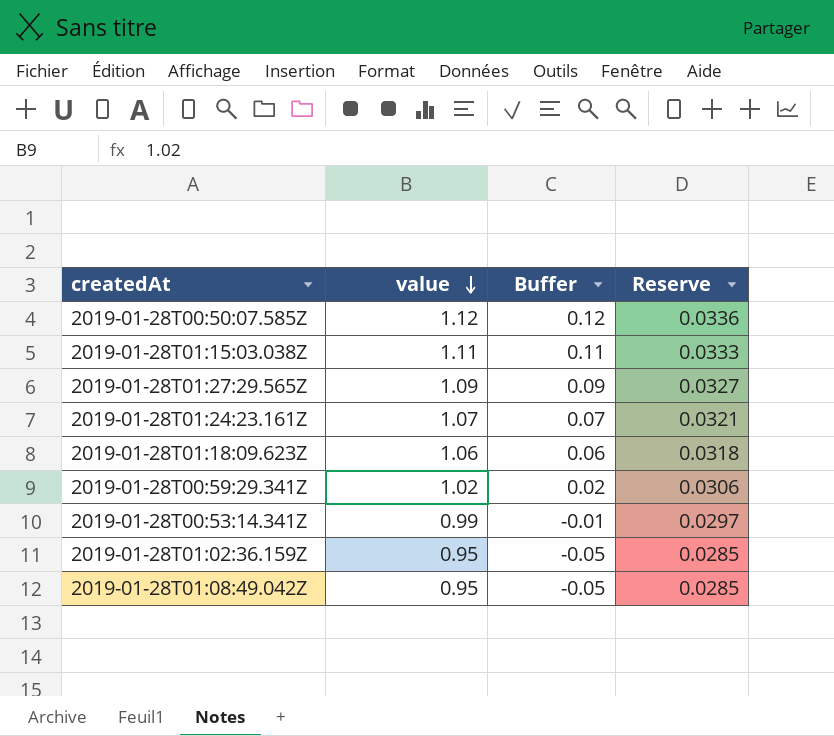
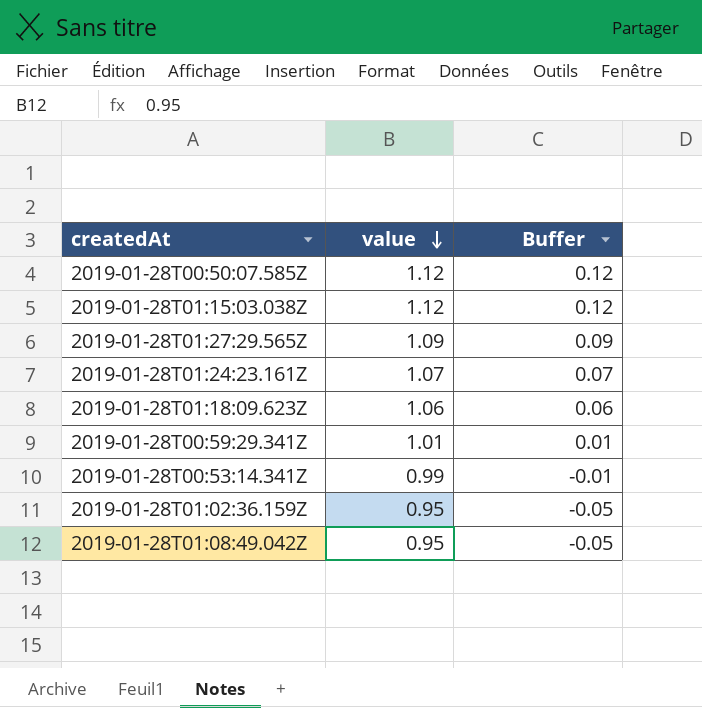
column Reserve | formula: [value] * 0.03 -> none
2019-01-28T01:15:03.038Z | value: 1.11 -> 1.12
2019-01-28T01:15:03.038Z | Buffer: 0.11 -> 0.12
2019-01-28T00:59:29.341Z | value: 1.02 -> 1.01
2019-01-28T00:59:29.341Z | Buffer: 0.02 -> 0.01

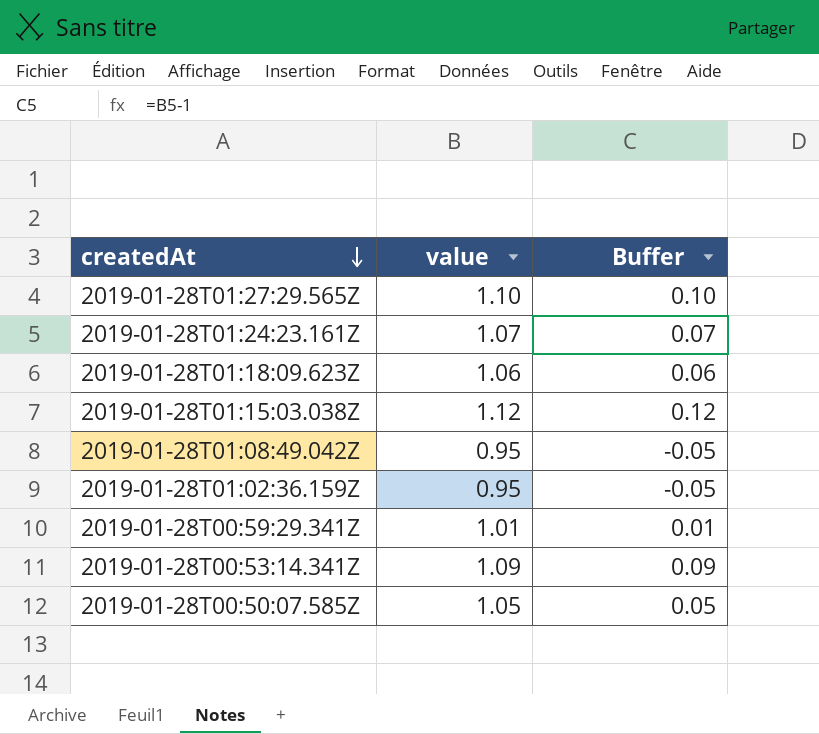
row order: value descending -> createdAt descending
2019-01-28T01:27:29.565Z | value: 1.09 -> 1.10
2019-01-28T01:27:29.565Z | Buffer: 0.09 -> 0.10
2019-01-28T00:53:14.341Z | value: 0.99 -> 1.09
2019-01-28T00:53:14.341Z | Buffer: -0.01 -> 0.09
2019-01-28T00:50:07.585Z | value: 1.12 -> 1.05
2019-01-28T00:50:07.585Z | Buffer: 0.12 -> 0.05

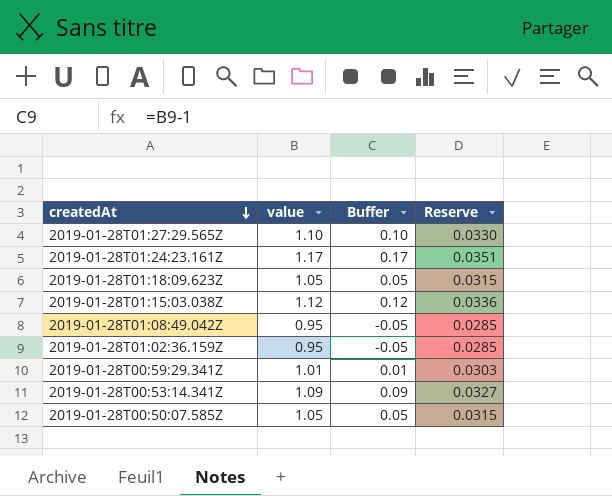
column Reserve | formula: none -> [value] * 0.03
2019-01-28T01:24:23.161Z | value: 1.07 -> 1.17
2019-01-28T01:24:23.161Z | Buffer: 0.07 -> 0.17
2019-01-28T01:18:09.623Z | value: 1.06 -> 1.05
2019-01-28T01:18:09.623Z | Buffer: 0.06 -> 0.05

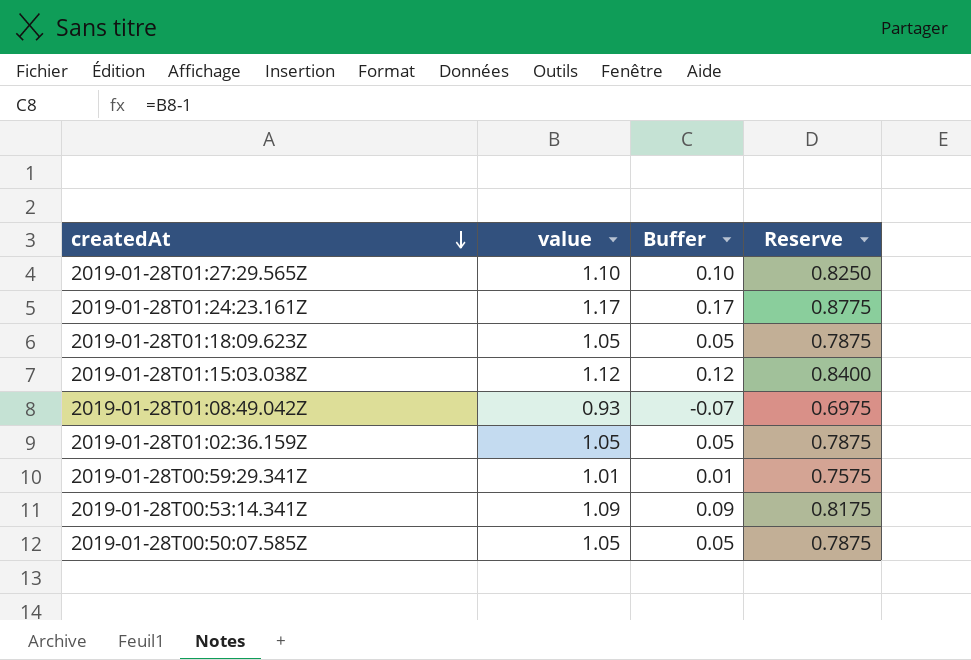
column Reserve | formula: [value] * 0.03 -> [value] * 0.75
2019-01-28T01:08:49.042Z | value: 0.95 -> 0.93
2019-01-28T01:08:49.042Z | Buffer: -0.05 -> -0.07
2019-01-28T01:02:36.159Z | value: 0.95 -> 1.05
2019-01-28T01:02:36.159Z | Buffer: -0.05 -> 0.05

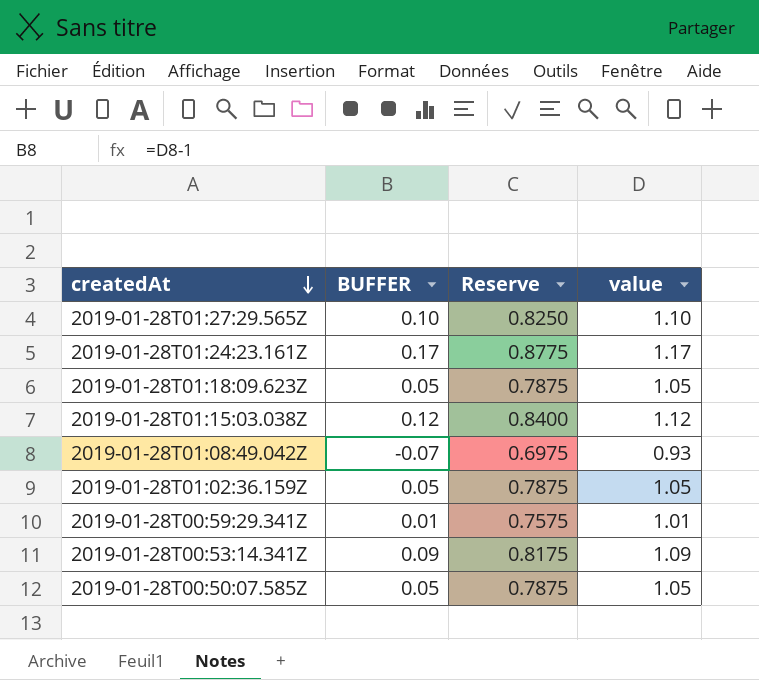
column name: Buffer -> BUFFER
column value | position: 2 -> 4

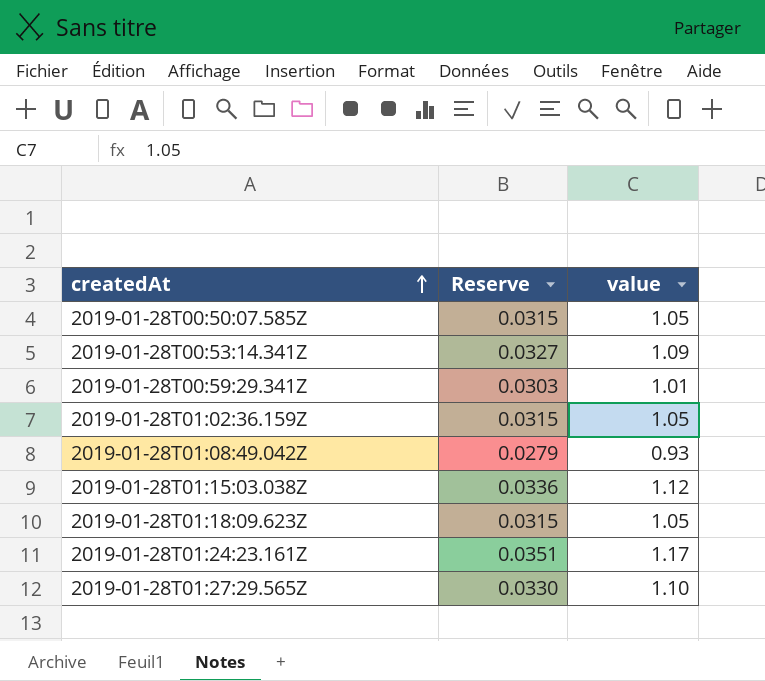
row order: createdAt descending -> createdAt ascending
column BUFFER | formula: [value] - 1 -> none
column Reserve | formula: [value] * 0.75 -> [value] * 0.03

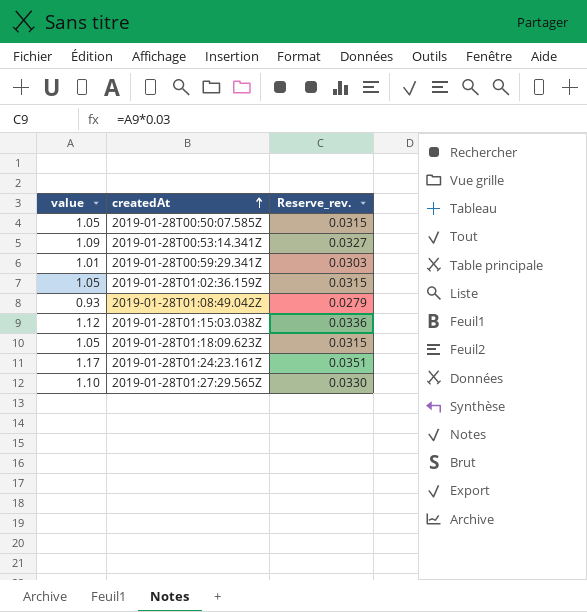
column value | position: 3 -> 1
column name: Reserve -> Reserve_rev.

